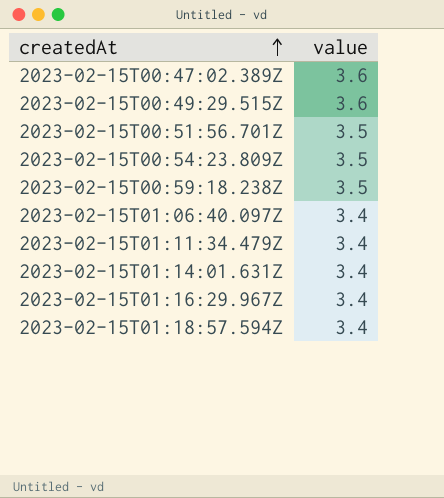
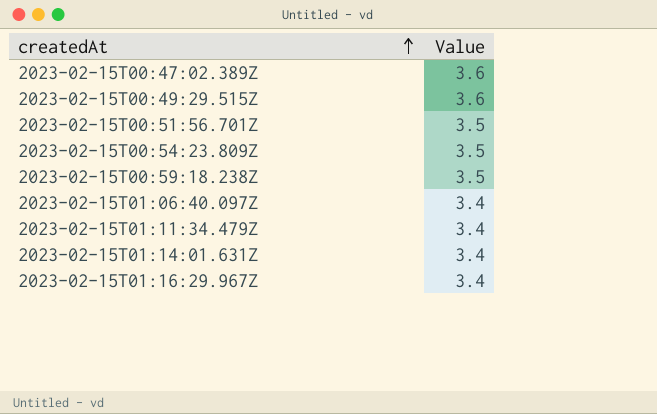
column name: value -> Value
row 2023-02-15T01:18:57.594Z: 3.4 -> none

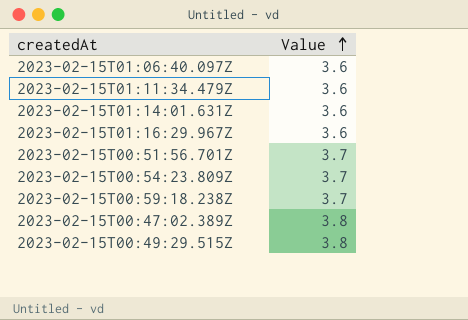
row order: createdAt ascending -> Value ascending
2023-02-15T01:06:40.097Z | Value: 3.4 -> 3.6
2023-02-15T01:11:34.479Z | Value: 3.4 -> 3.6
2023-02-15T01:14:01.631Z | Value: 3.4 -> 3.6
2023-02-15T01:16:29.967Z | Value: 3.4 -> 3.6
2023-02-15T00:51:56.701Z | Value: 3.5 -> 3.7
2023-02-15T00:54:23.809Z | Value: 3.5 -> 3.7
2023-02-15T00:59:18.238Z | Value: 3.5 -> 3.7
2023-02-15T00:47:02.389Z | Value: 3.6 -> 3.8
2023-02-15T00:49:29.515Z | Value: 3.6 -> 3.8

